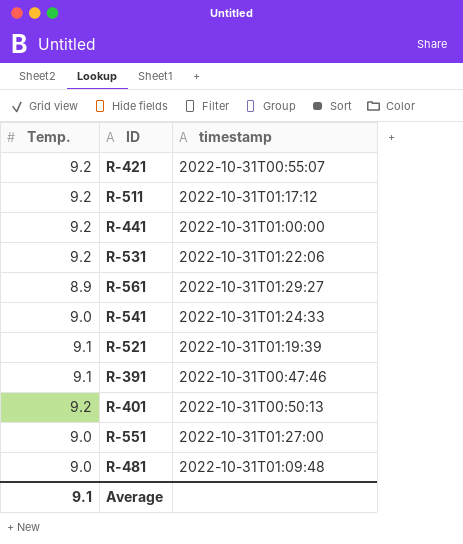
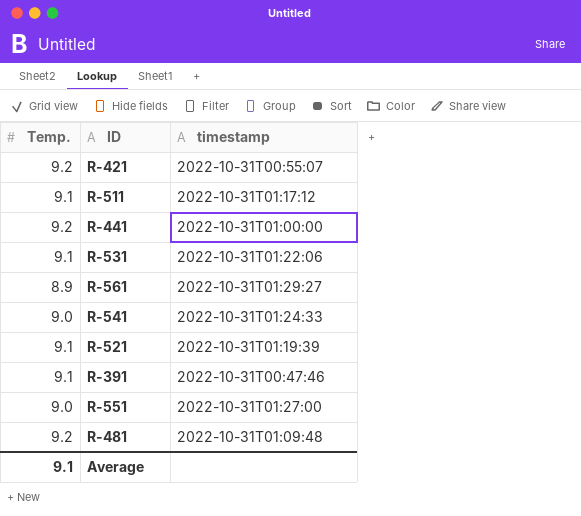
row R-401: 9.2 | 2022-10-31T00:50:13 -> none
R-511 | Temp.: 9.2 -> 9.1
R-531 | Temp.: 9.2 -> 9.1
R-481 | Temp.: 9.0 -> 9.2

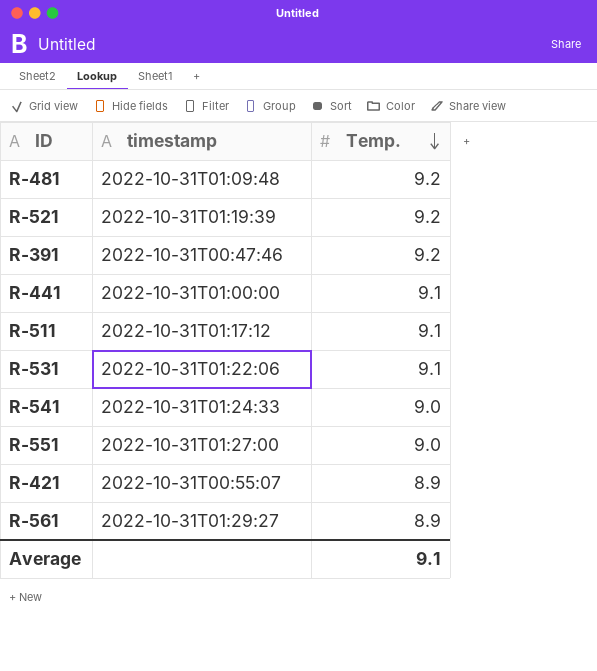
row order: none -> Temp. descending
column Temp. | position: 1 -> 3
R-521 | Temp.: 9.1 -> 9.2
R-391 | Temp.: 9.1 -> 9.2
R-441 | Temp.: 9.2 -> 9.1
R-421 | Temp.: 9.2 -> 8.9

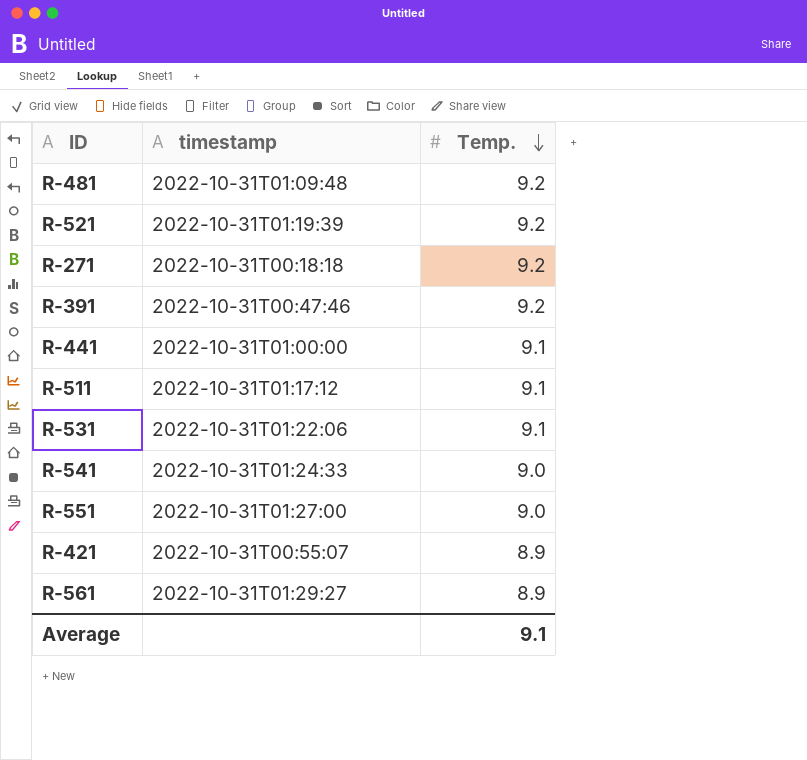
row R-271: none -> 2022-10-31T00:18:18 | 9.2

